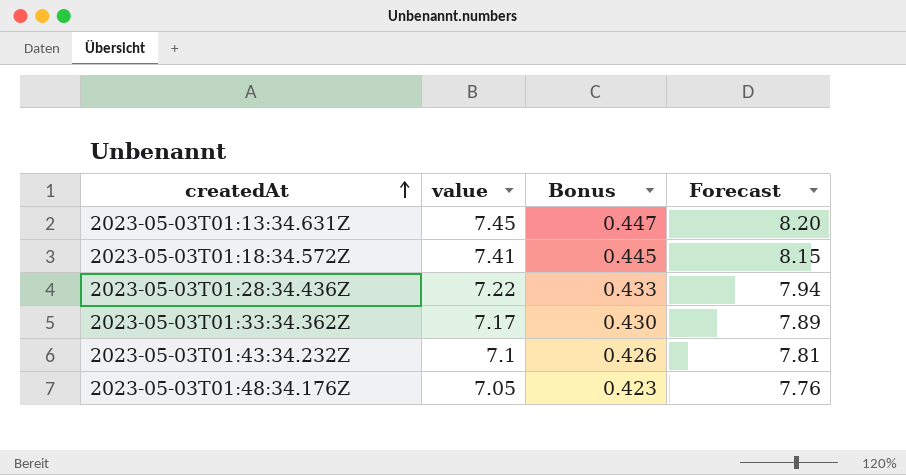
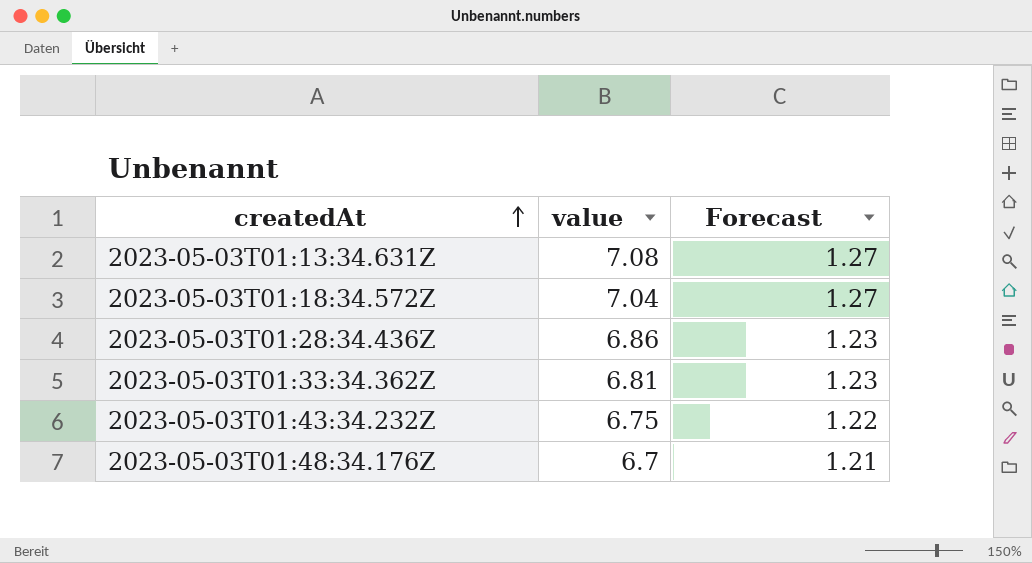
column Bonus | formula: [value] * 0.06 -> none
column Forecast | formula: [value] * 1.1 -> [value] * 0.18
2023-05-03T01:13:34.631Z | value: 7.45 -> 7.08
2023-05-03T01:18:34.572Z | value: 7.41 -> 7.04
2023-05-03T01:28:34.436Z | value: 7.22 -> 6.86
2023-05-03T01:33:34.362Z | value: 7.17 -> 6.81
2023-05-03T01:43:34.232Z | value: 7.1 -> 6.75
2023-05-03T01:48:34.176Z | value: 7.05 -> 6.7

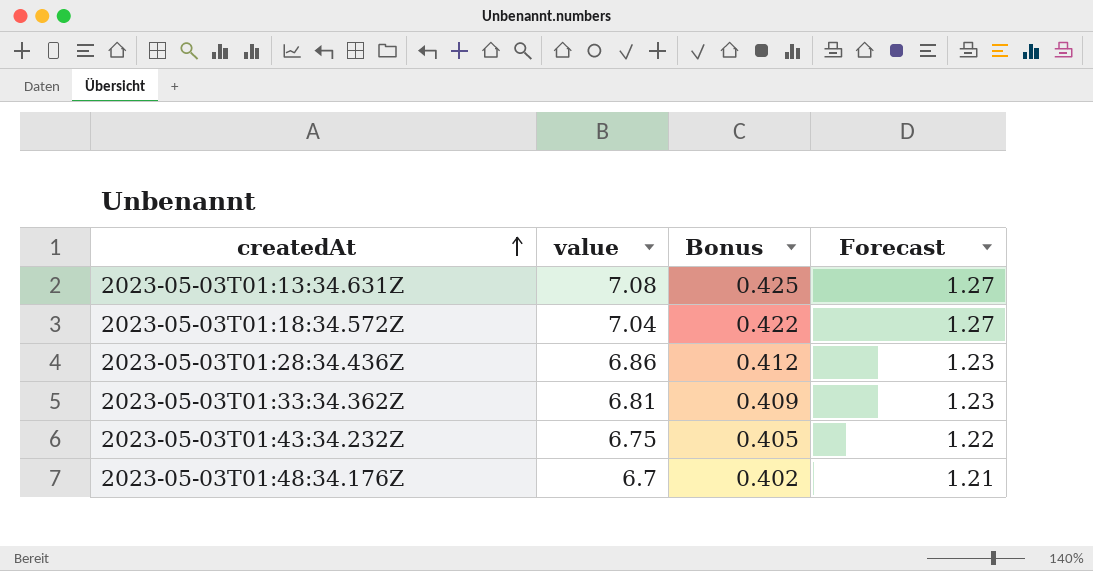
column Bonus | formula: none -> [value] * 0.06

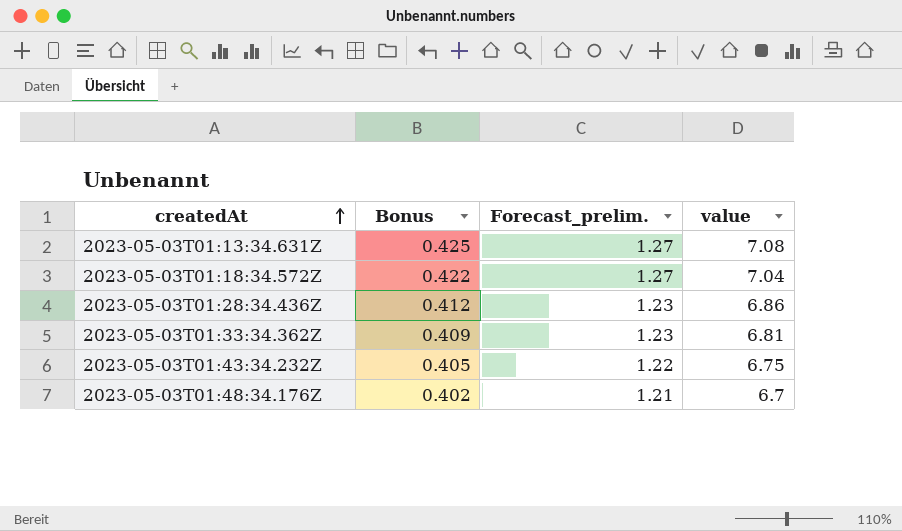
column name: Forecast -> Forecast_prelim.
column value | position: 2 -> 4

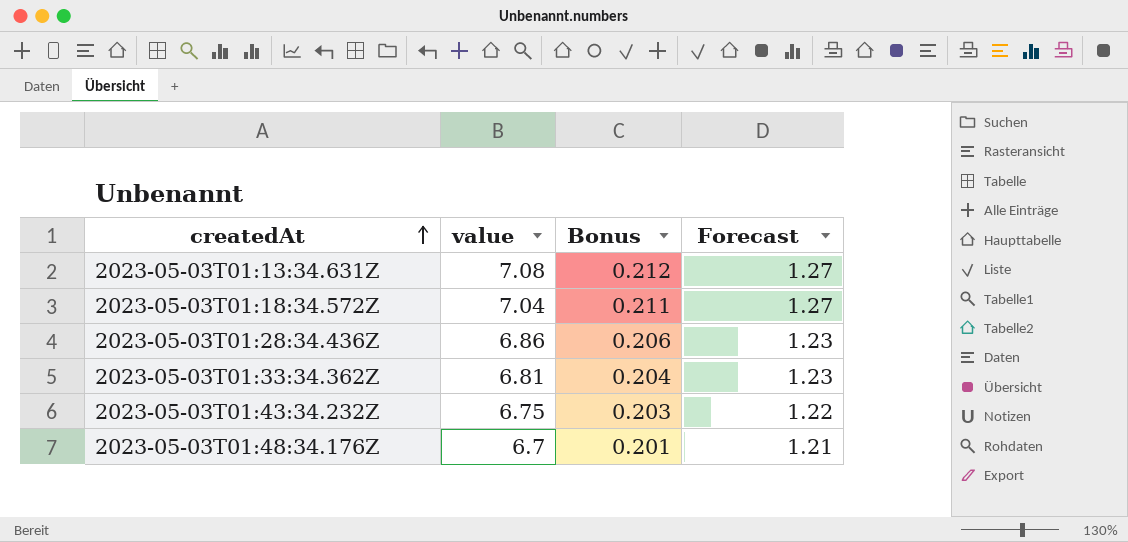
column value | position: 4 -> 2
column Bonus | formula: [value] * 0.06 -> [value] * 0.03
column name: Forecast_prelim. -> Forecast

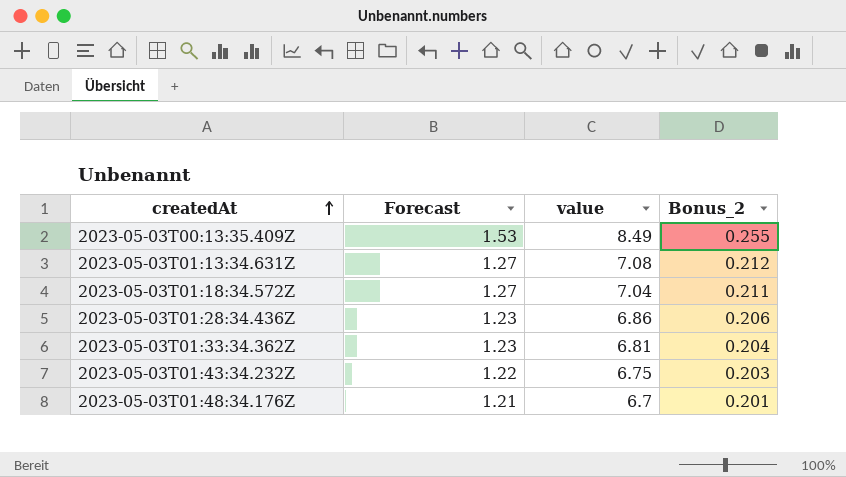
column Forecast | position: 4 -> 2
column name: Bonus -> Bonus_2
row 2023-05-03T00:13:35.409Z: none -> 1.53 | 8.49 | 0.255

